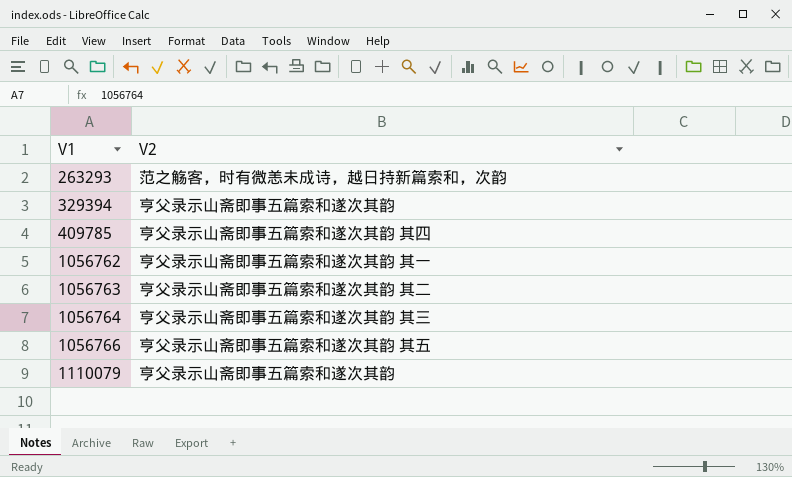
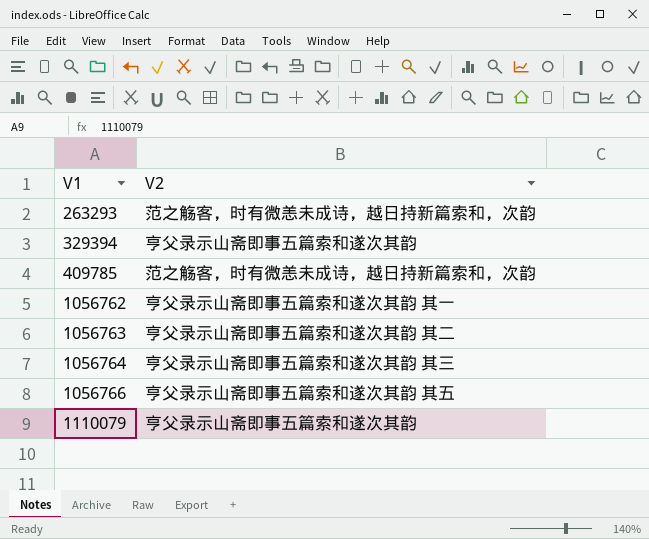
409785 | V2: 亨父录示山斋即事五篇索和遂次其韵 其四 -> 范之觞客，时有微恙未成诗，越日持新篇索和，次韵

